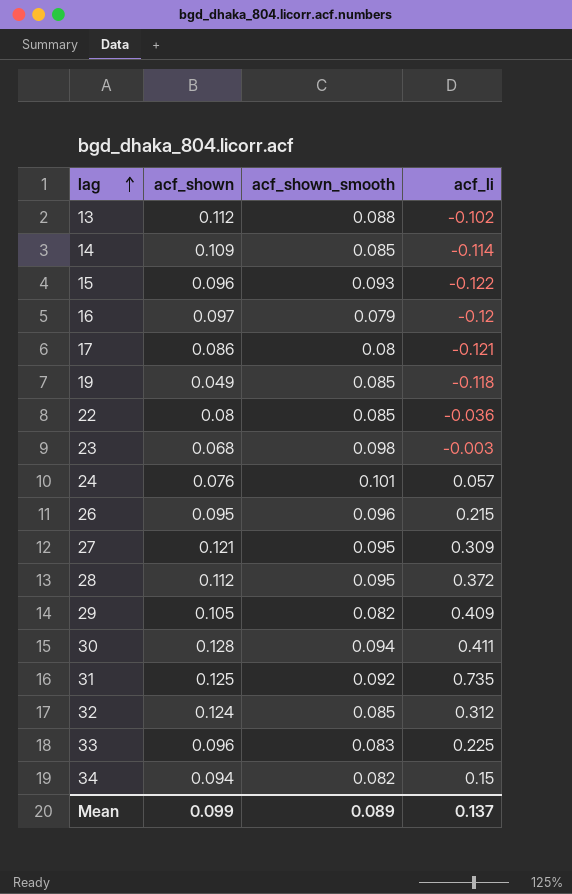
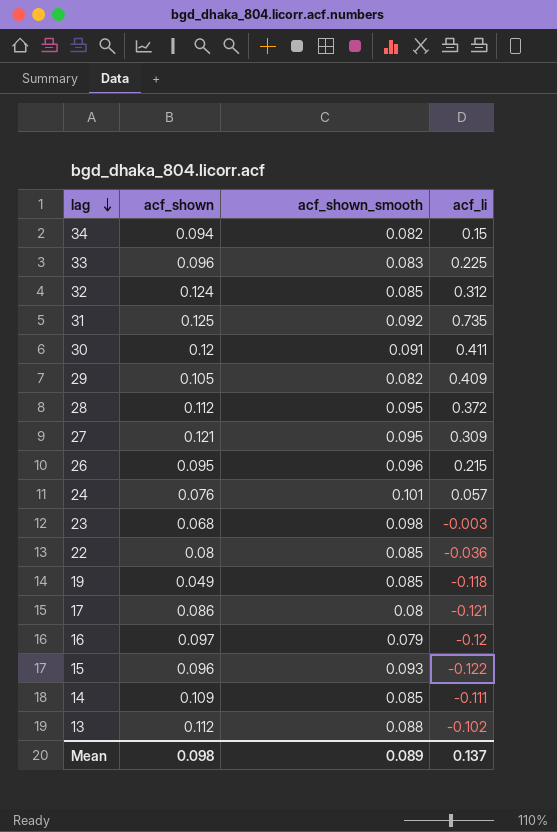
row order: lag ascending -> lag descending
30 | acf_shown: 0.128 -> 0.12
30 | acf_shown_smooth: 0.094 -> 0.091
14 | acf_li: -0.114 -> -0.111
Mean | acf_shown: 0.099 -> 0.098

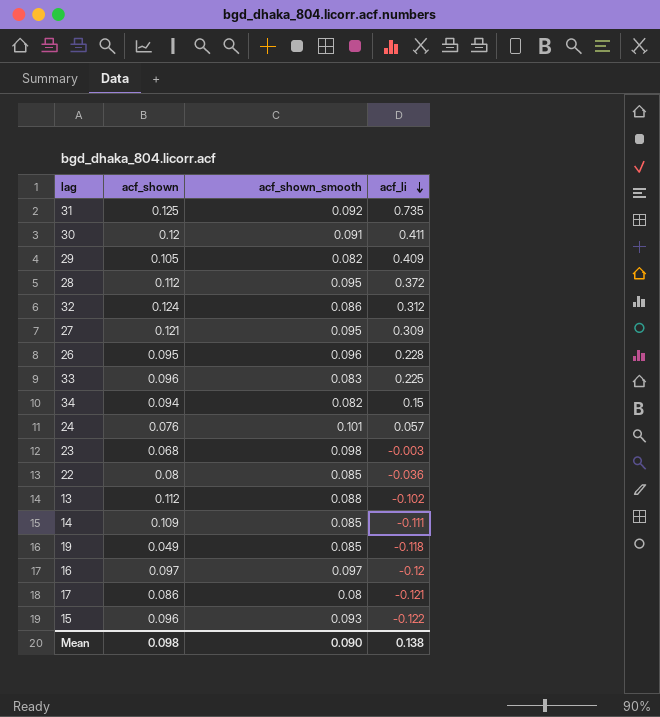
row order: lag descending -> acf_li descending
32 | acf_shown_smooth: 0.085 -> 0.086
26 | acf_li: 0.215 -> 0.228
16 | acf_shown_smooth: 0.079 -> 0.097
Mean | acf_shown_smooth: 0.089 -> 0.090
Mean | acf_li: 0.137 -> 0.138

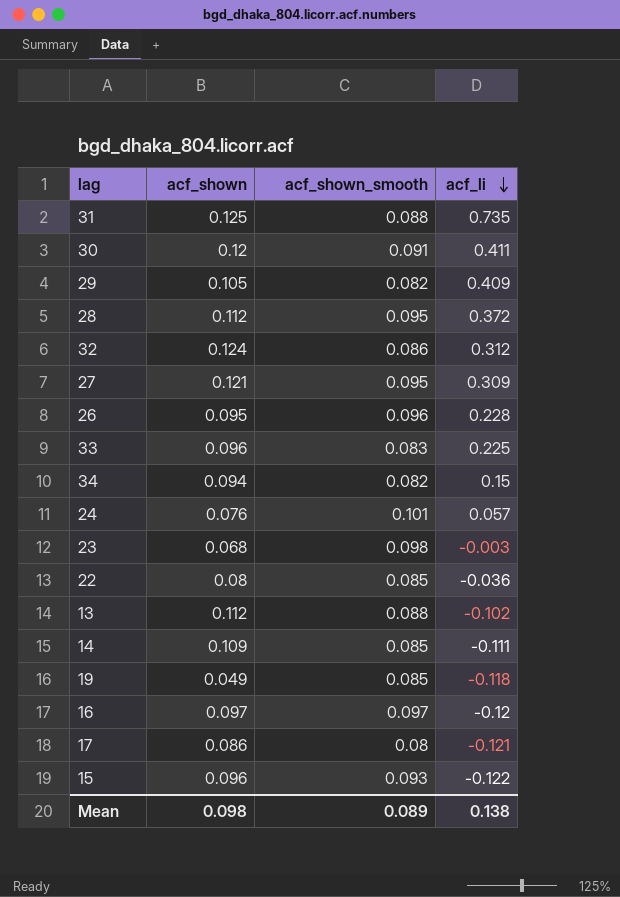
31 | acf_shown_smooth: 0.092 -> 0.088
Mean | acf_shown_smooth: 0.090 -> 0.089

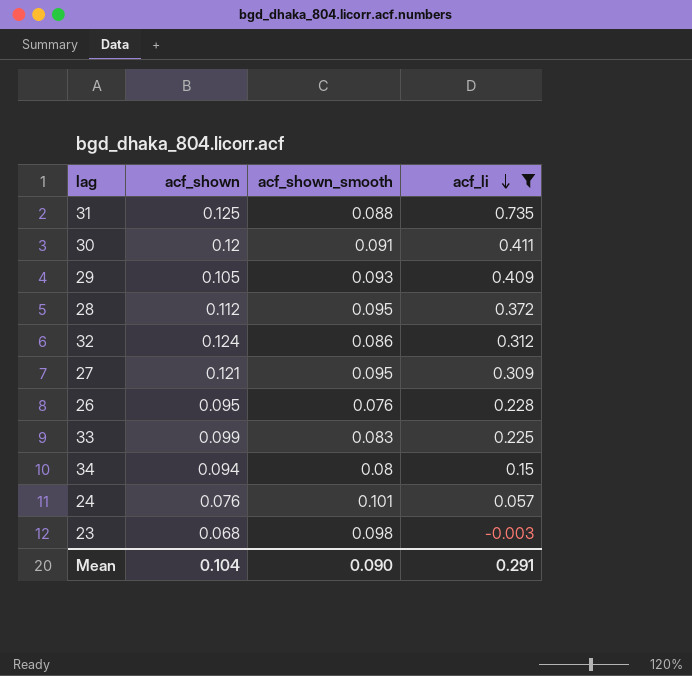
filter: none -> acf_li >= -0.003
29 | acf_shown_smooth: 0.082 -> 0.093
26 | acf_shown_smooth: 0.096 -> 0.076
33 | acf_shown: 0.096 -> 0.099
34 | acf_shown_smooth: 0.082 -> 0.08
Mean | acf_shown: 0.098 -> 0.104
Mean | acf_shown_smooth: 0.089 -> 0.090
Mean | acf_li: 0.138 -> 0.291

